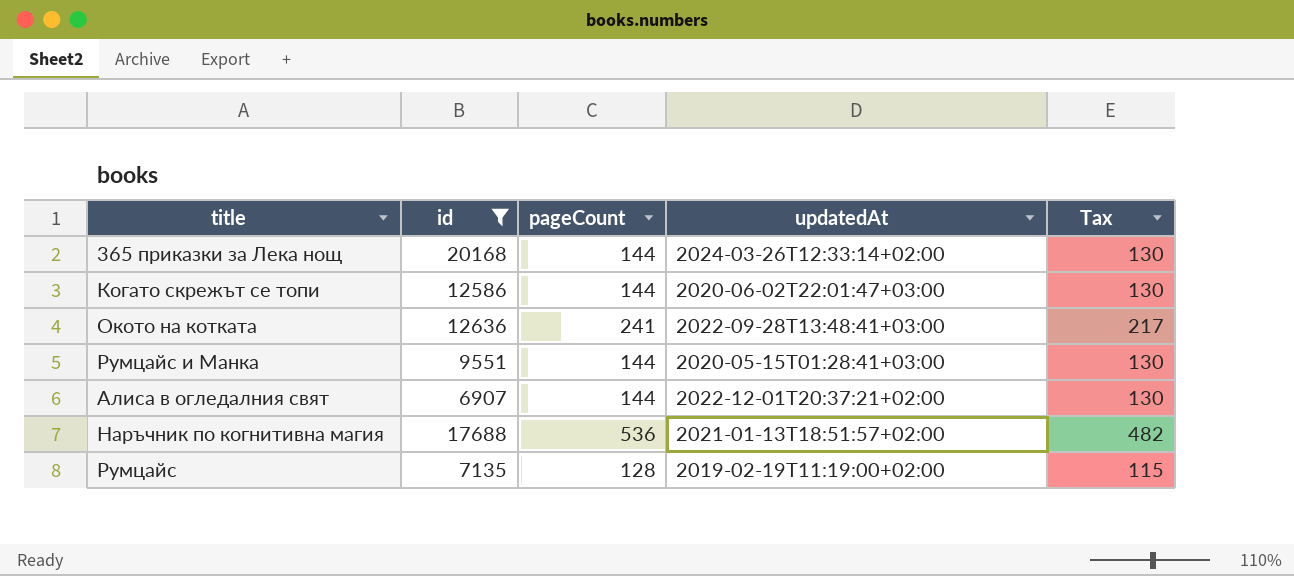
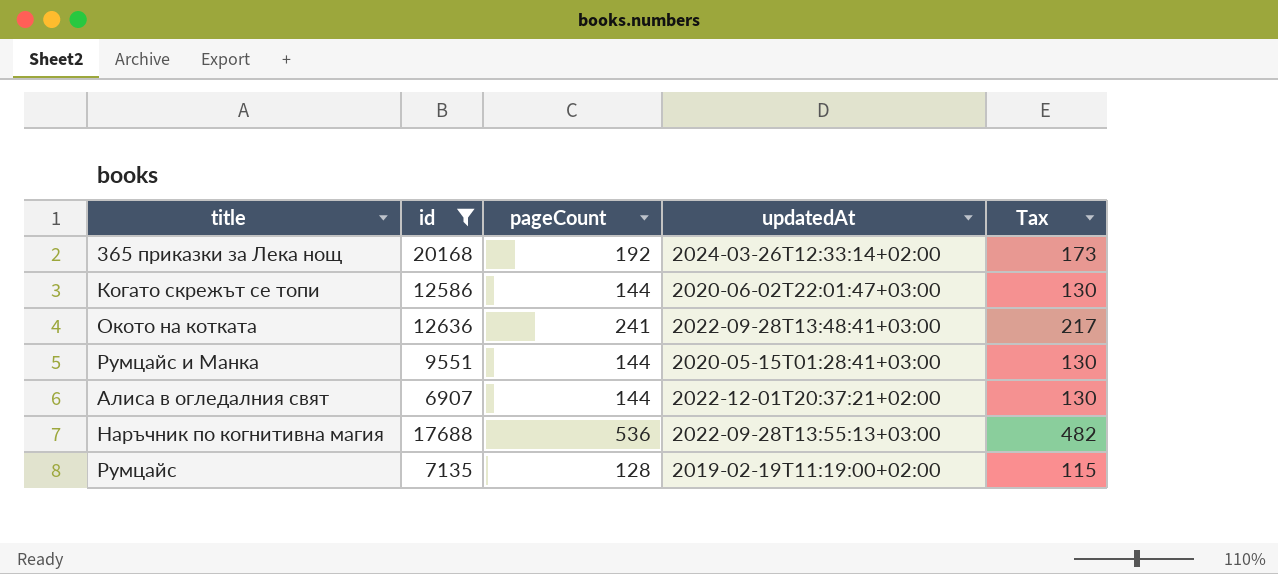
365 приказки за Лека нощ | pageCount: 144 -> 192
365 приказки за Лека нощ | Tax: 130 -> 173
Наръчник по когнитивна магия | updatedAt: 2021-01-13T18:51:57+02:00 -> 2022-09-28T13:55:13+03:00

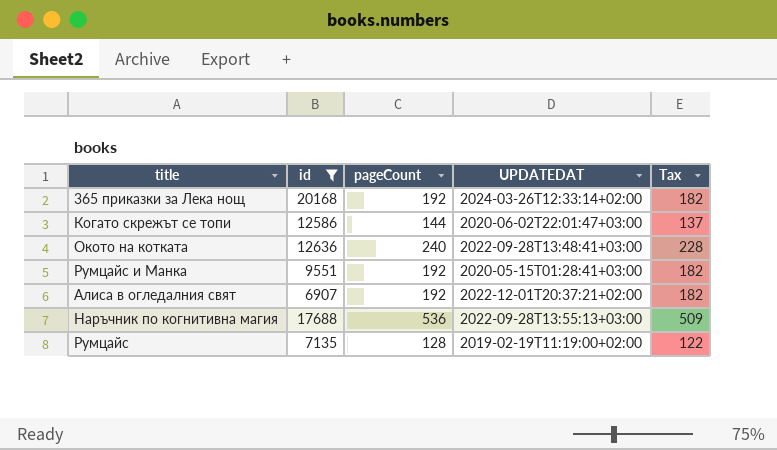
column name: updatedAt -> UPDATEDAT
column Tax | formula: [pageCount] * 0.9 -> [pageCount] * 0.95
Окото на котката | pageCount: 241 -> 240
Румцайс и Манка | pageCount: 144 -> 192
Алиса в огледалния свят | pageCount: 144 -> 192

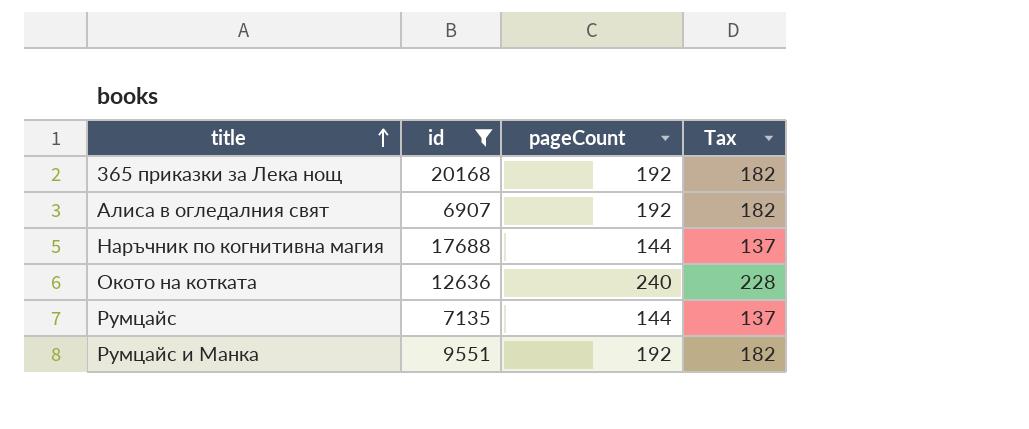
row order: none -> title ascending
column UPDATEDAT | position: 4 -> none
row Когато скрежът се топи: 12586 | 144 | 2020-06-02T22:01:47+03:00 | 137 -> none
Наръчник по когнитивна магия | pageCount: 536 -> 144
Наръчник по когнитивна магия | Tax: 509 -> 137
Румцайс | pageCount: 128 -> 144
Румцайс | Tax: 122 -> 137

